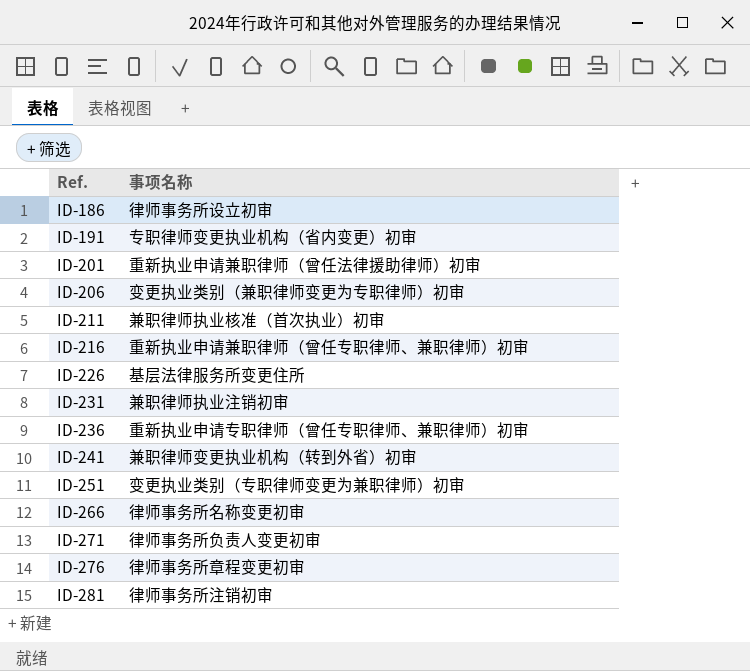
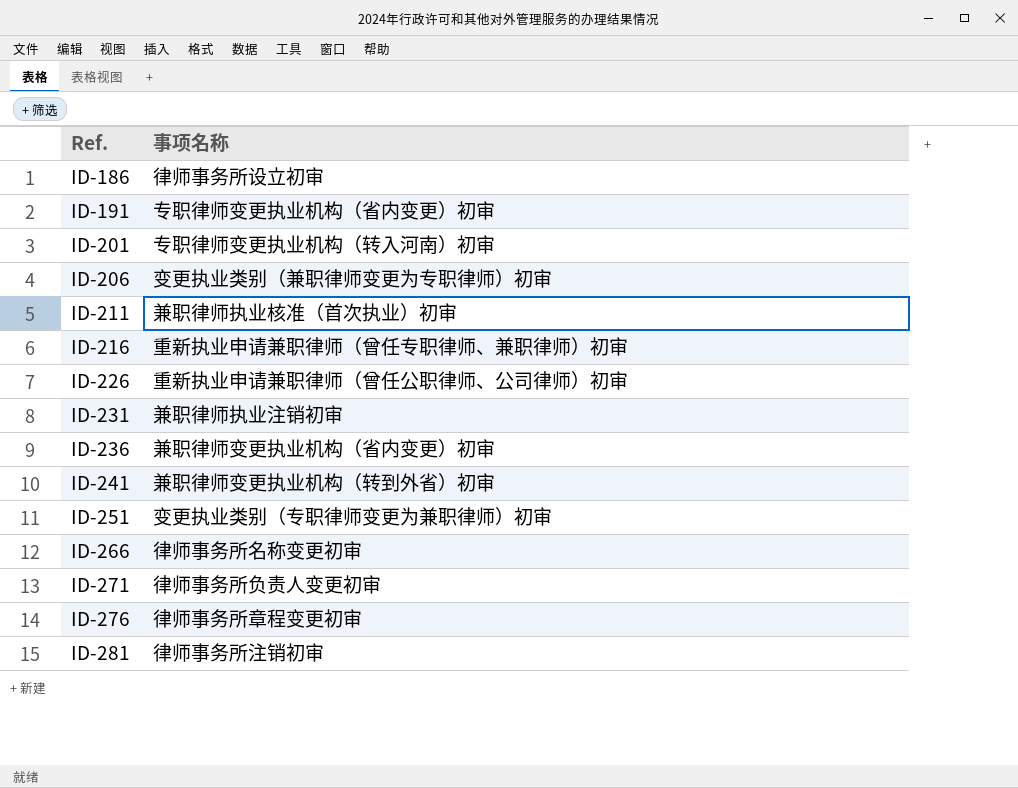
ID-201 | 事项名称: 重新执业申请兼职律师（曾任法律援助律师）初审 -> 专职律师变更执业机构（转入河南）初审
ID-226 | 事项名称: 基层法律服务所变更住所 -> 重新执业申请兼职律师（曾任公职律师、公司律师）初审
ID-236 | 事项名称: 重新执业申请专职律师（曾任专职律师、兼职律师）初审 -> 兼职律师变更执业机构（省内变更）初审

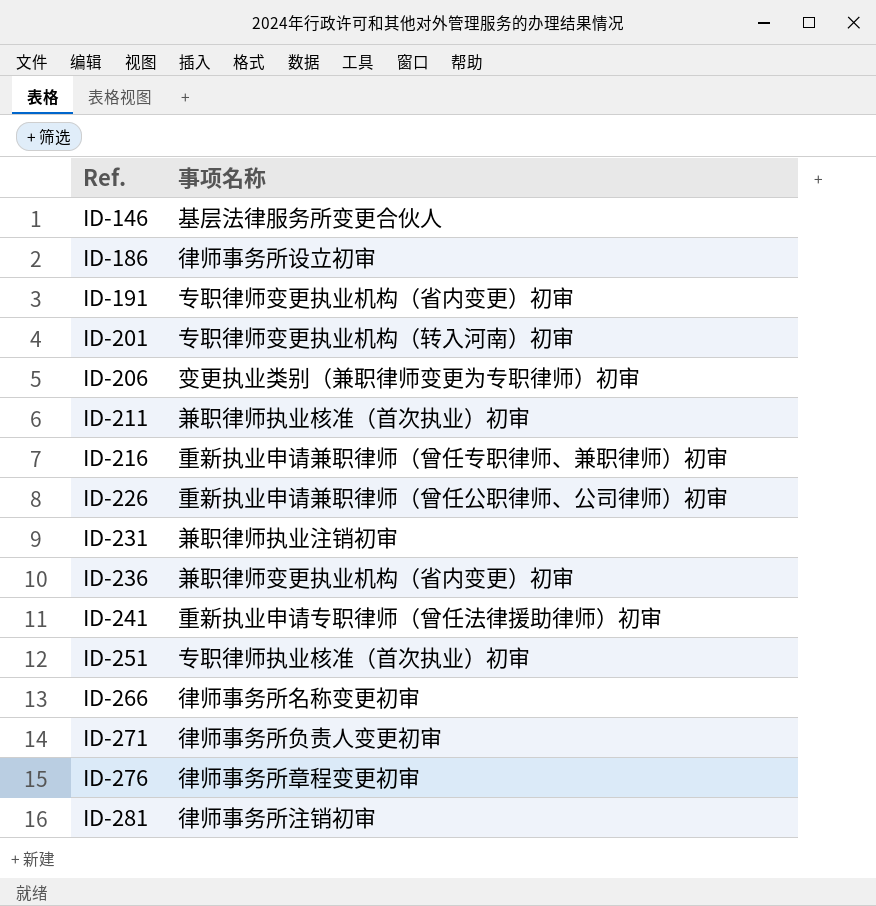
row ID-146: none -> 基层法律服务所变更合伙人
ID-241 | 事项名称: 兼职律师变更执业机构（转到外省）初审 -> 重新执业申请专职律师（曾任法律援助律师）初审
ID-251 | 事项名称: 变更执业类别（专职律师变更为兼职律师）初审 -> 专职律师执业核准（首次执业）初审

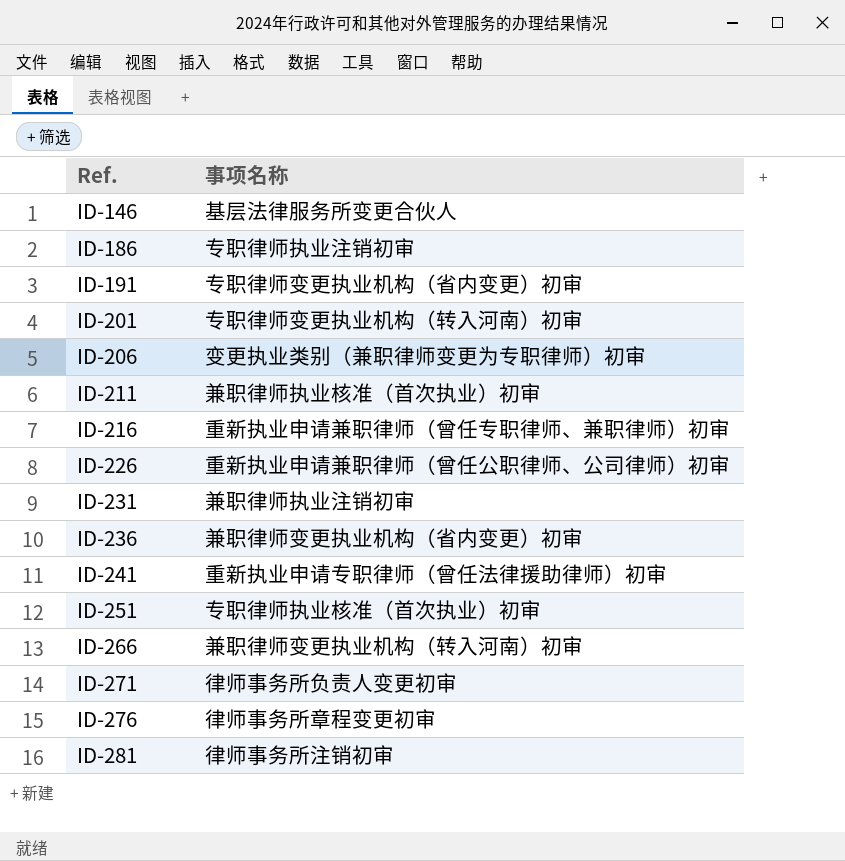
ID-186 | 事项名称: 律师事务所设立初审 -> 专职律师执业注销初审
ID-266 | 事项名称: 律师事务所名称变更初审 -> 兼职律师变更执业机构（转入河南）初审

